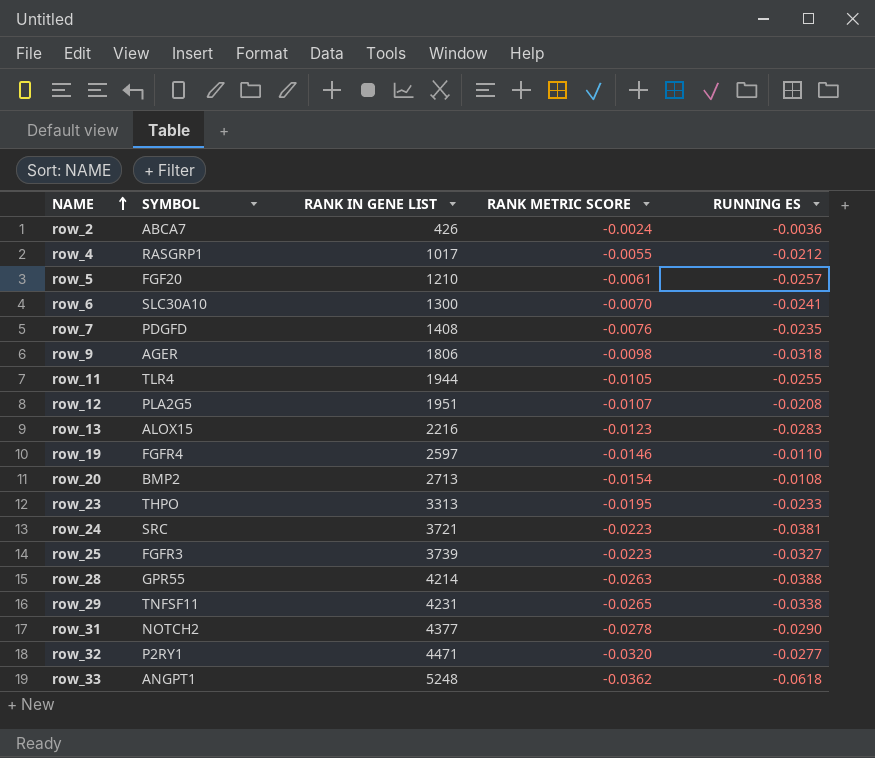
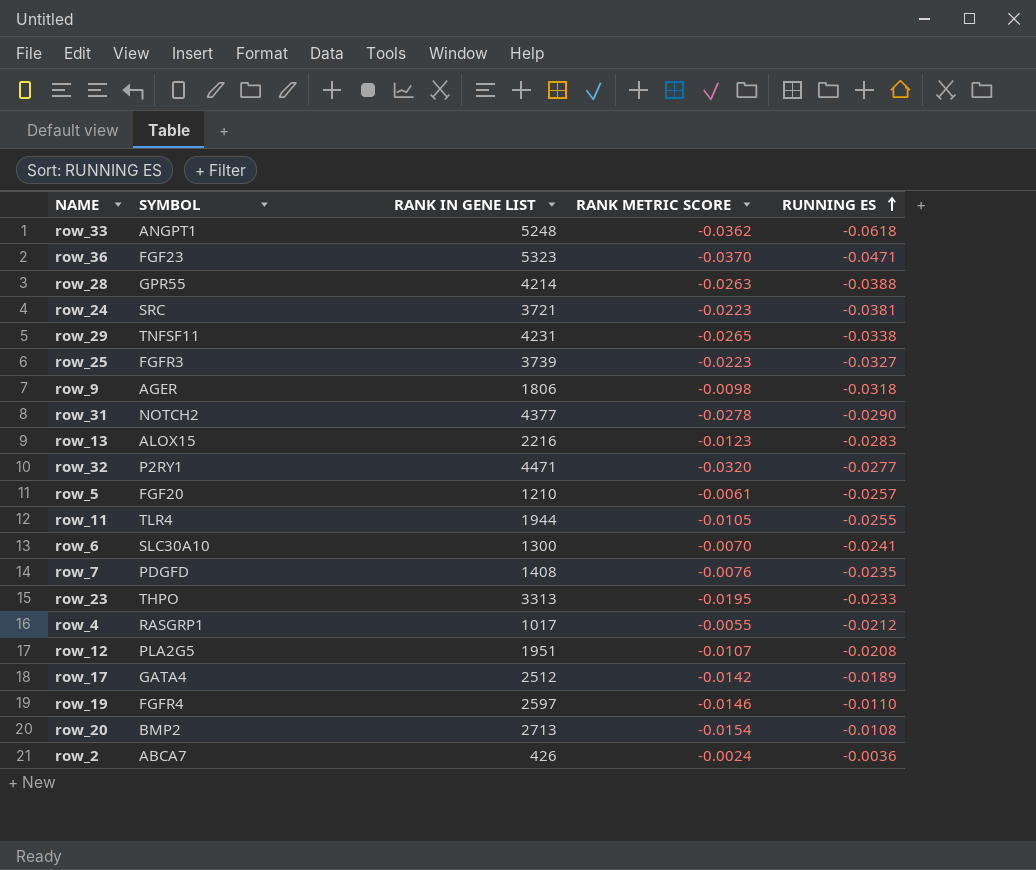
row order: NAME ascending -> RUNNING ES ascending
row row_36: none -> FGF23 | 5323 | -0.0370 | -0.0471
row row_17: none -> GATA4 | 2512 | -0.0142 | -0.0189

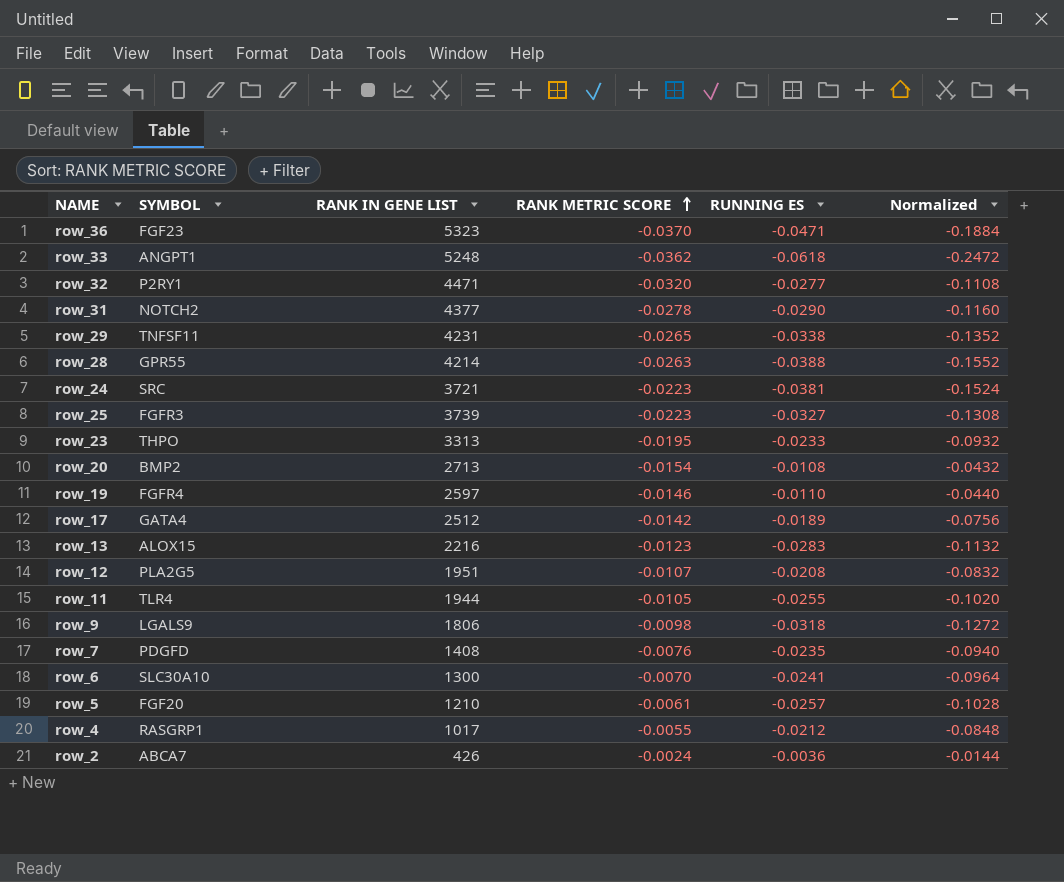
row order: RUNNING ES ascending -> RANK METRIC SCORE ascending
column Normalized | formula: none -> [RUNNING ES] * 4
row_9 | SYMBOL: AGER -> LGALS9

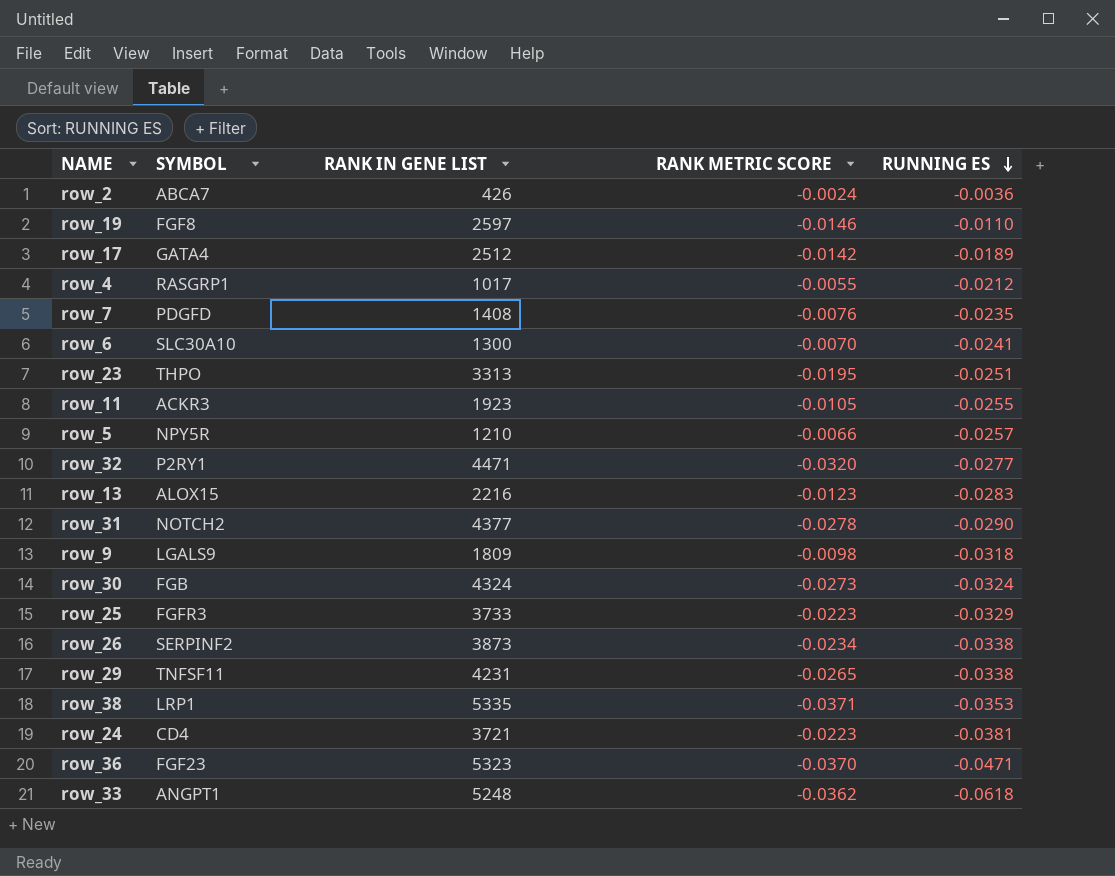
row order: RANK METRIC SCORE ascending -> RUNNING ES descending
column Normalized | formula: [RUNNING ES] * 4 -> none
row row_28: GPR55 | 4214 | -0.0263 | -0.0388 | -0.1552 -> none
row row_20: BMP2 | 2713 | -0.0154 | -0.0108 | -0.0432 -> none
row row_12: PLA2G5 | 1951 | -0.0107 | -0.0208 | -0.0832 -> none
row_19 | SYMBOL: FGFR4 -> FGF8
row_23 | RUNNING ES: -0.0233 -> -0.0251
row_11 | SYMBOL: TLR4 -> ACKR3
row_11 | RANK IN GENE LIST: 1944 -> 1923
row_5 | SYMBOL: FGF20 -> NPY5R
row_5 | RANK METRIC SCORE: -0.0061 -> -0.0066
row_9 | RANK IN GENE LIST: 1806 -> 1809
row row_30: none -> FGB | 4324 | -0.0273 | -0.0324
row_25 | RANK IN GENE LIST: 3739 -> 3733
row_25 | RUNNING ES: -0.0327 -> -0.0329
row row_26: none -> SERPINF2 | 3873 | -0.0234 | -0.0338
row row_38: none -> LRP1 | 5335 | -0.0371 | -0.0353
row_24 | SYMBOL: SRC -> CD4

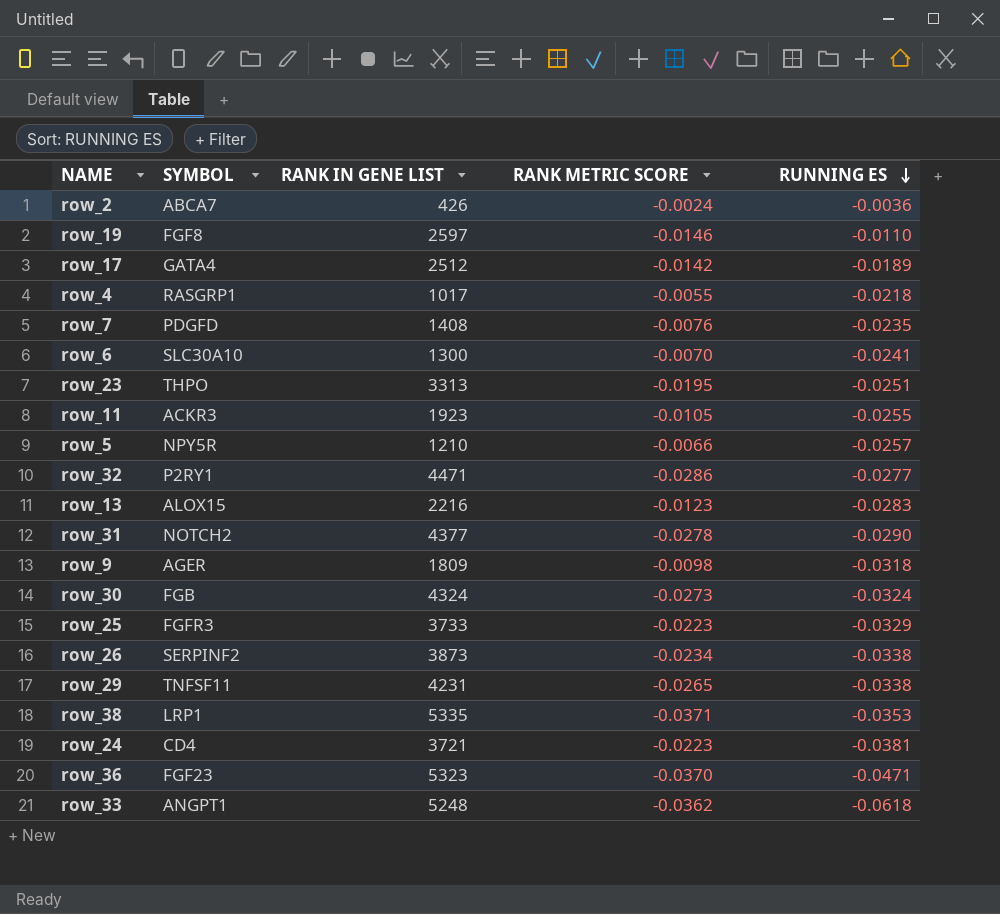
row_4 | RUNNING ES: -0.0212 -> -0.0218
row_32 | RANK METRIC SCORE: -0.0320 -> -0.0286
row_9 | SYMBOL: LGALS9 -> AGER

